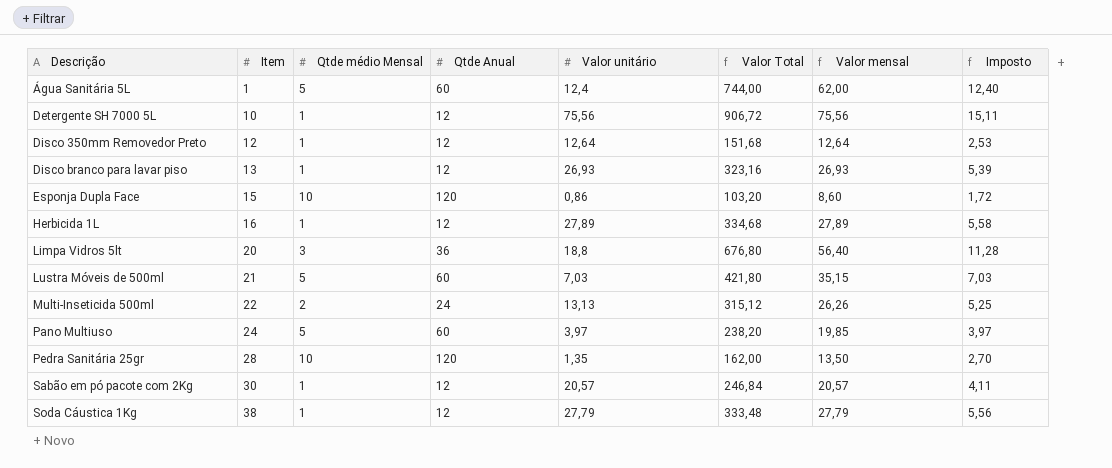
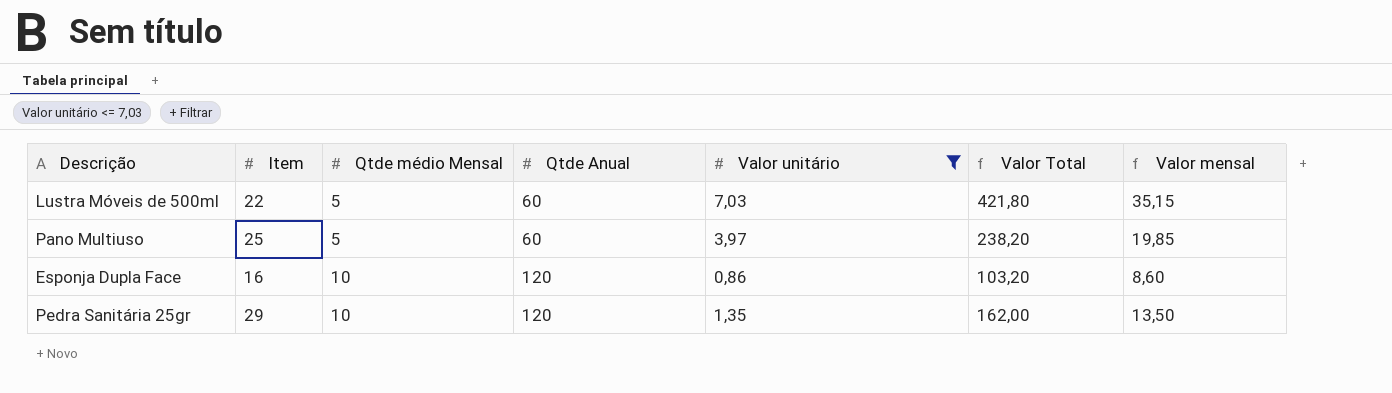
filter: none -> Valor unitário <= 7,03
row order: Descrição ascending -> Qtde médio Mensal ascending
column Imposto | formula: [Valor mensal] * 0,2 -> none
Lustra Móveis de 500ml | Item: 21 -> 22
Pano Multiuso | Item: 24 -> 25
Esponja Dupla Face | Item: 15 -> 16
Pedra Sanitária 25gr | Item: 28 -> 29

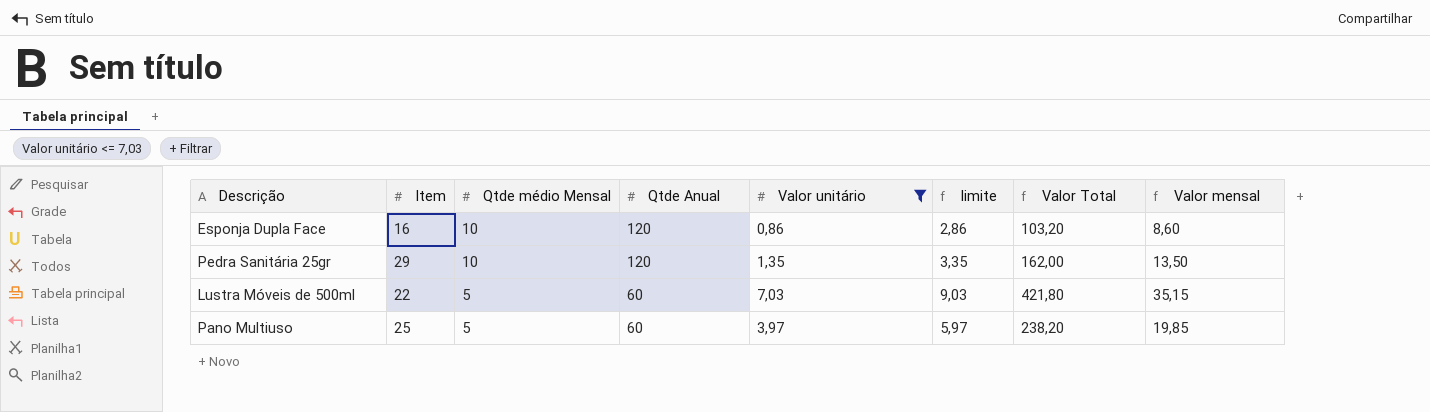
row order: Qtde médio Mensal ascending -> Qtde médio Mensal descending
column limite | formula: none -> [Valor unitário] + 2

